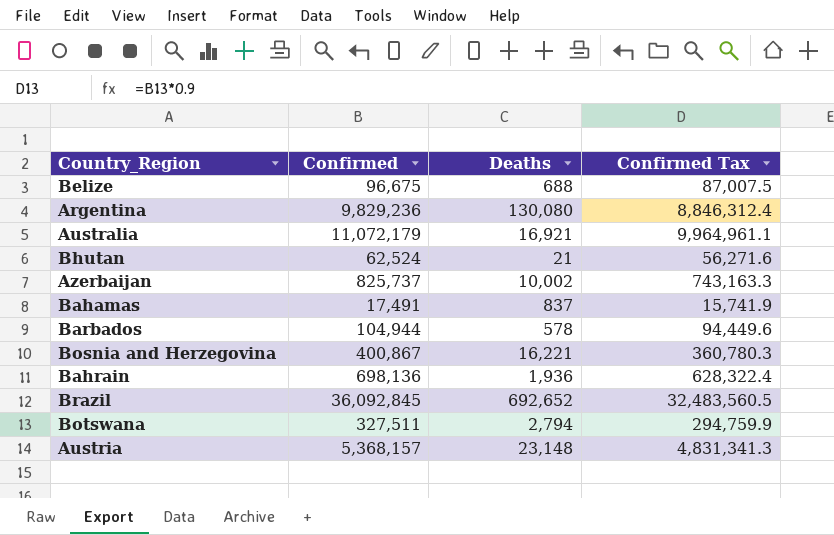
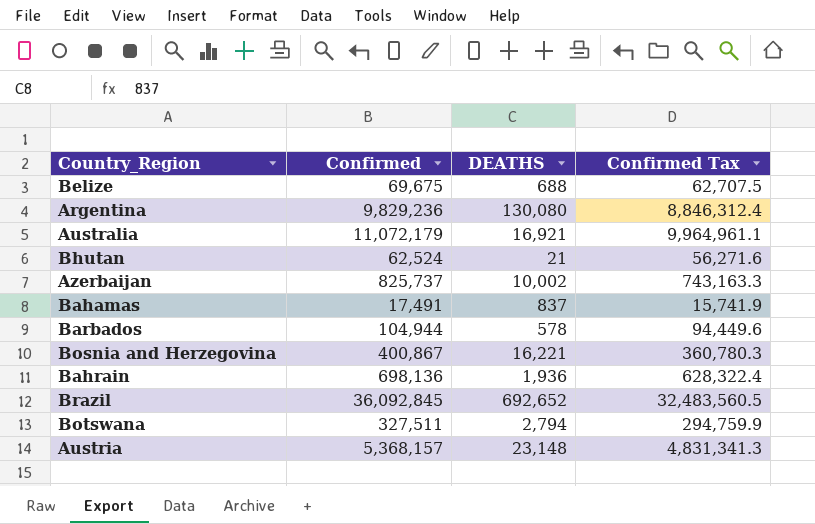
column name: Deaths -> DEATHS
Belize | Confirmed: 96,675 -> 69,675
Belize | Confirmed Tax: 87,007.5 -> 62,707.5

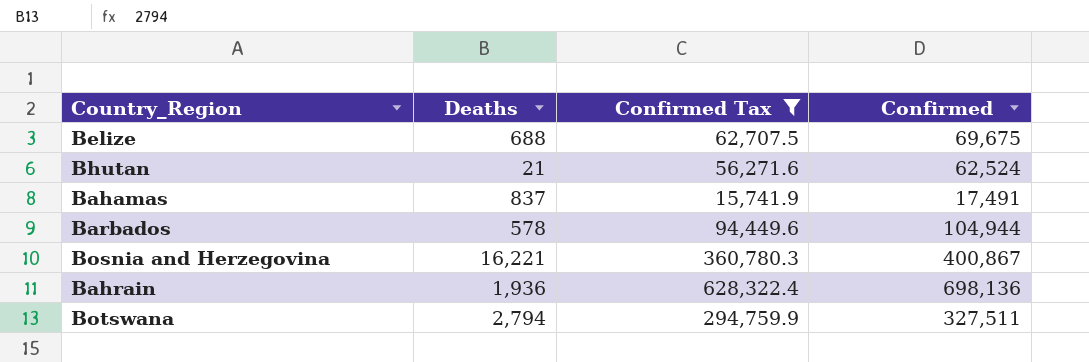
filter: none -> Confirmed Tax <= 628,322.4
column name: DEATHS -> Deaths
column Confirmed | position: 2 -> 4

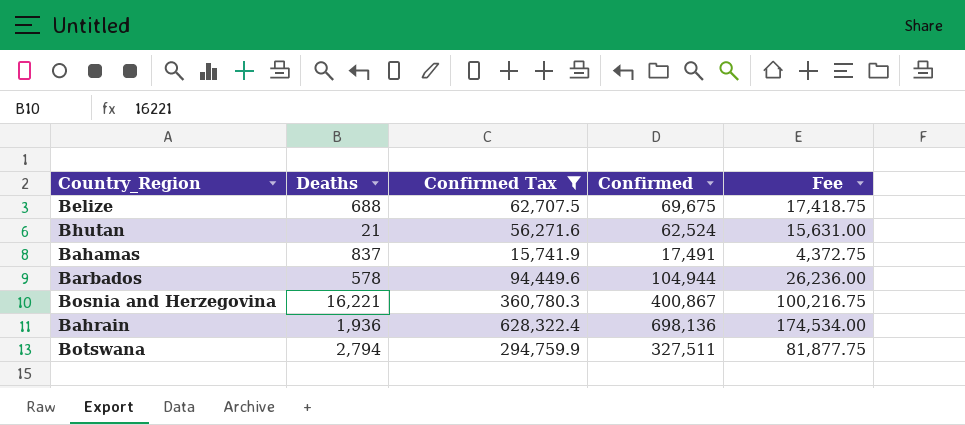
column Fee | formula: none -> [Confirmed] * 0.25

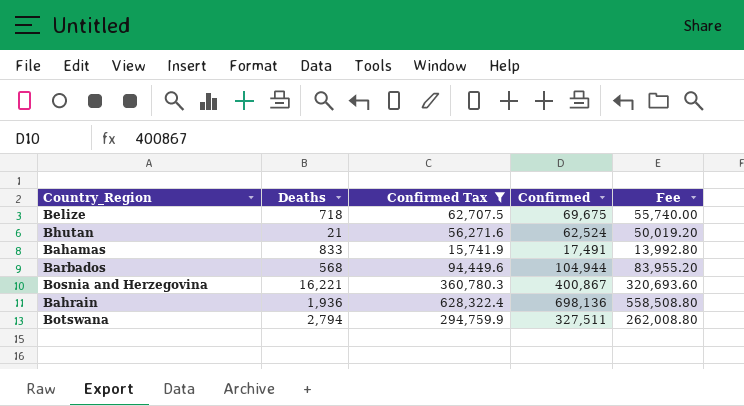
column Fee | formula: [Confirmed] * 0.25 -> [Confirmed] * 0.8
Belize | Deaths: 688 -> 718
Bahamas | Deaths: 837 -> 833
Barbados | Deaths: 578 -> 568

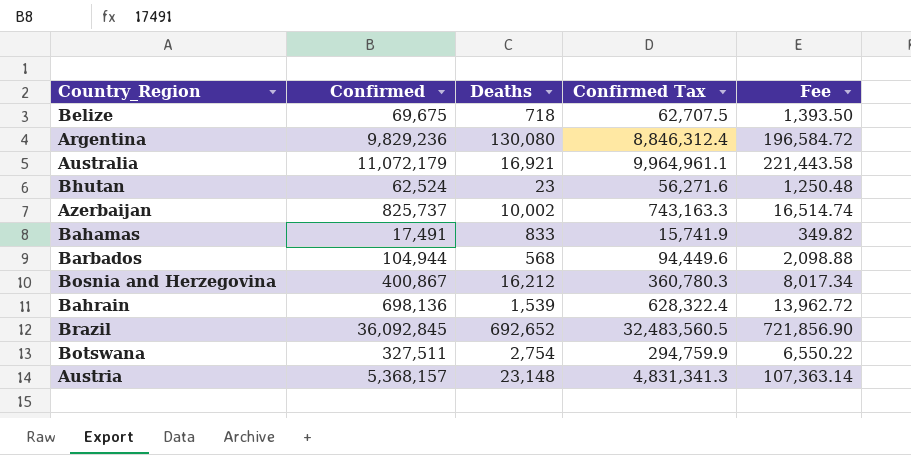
filter: Confirmed Tax <= 628,322.4 -> none
column Confirmed | position: 4 -> 2
column Fee | formula: [Confirmed] * 0.8 -> [Confirmed] * 0.02
Bhutan | Deaths: 21 -> 23
Bosnia and Herzegovina | Deaths: 16,221 -> 16,212
Bahrain | Deaths: 1,936 -> 1,539
Botswana | Deaths: 2,794 -> 2,754

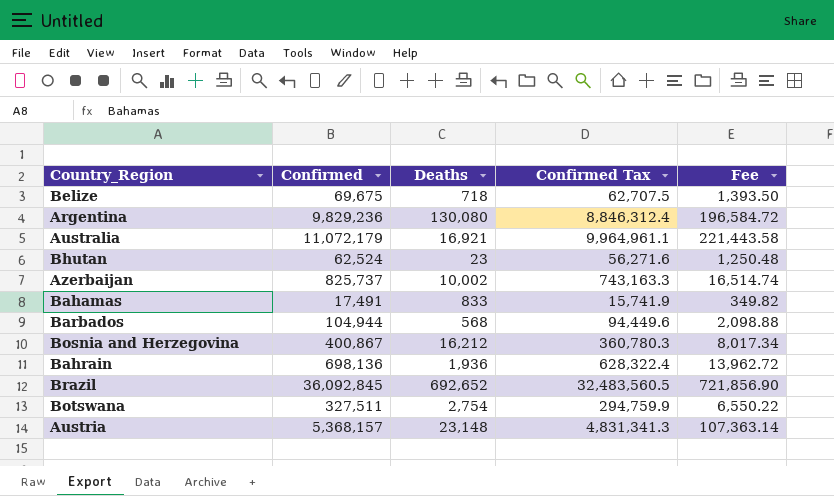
Bahrain | Deaths: 1,539 -> 1,936

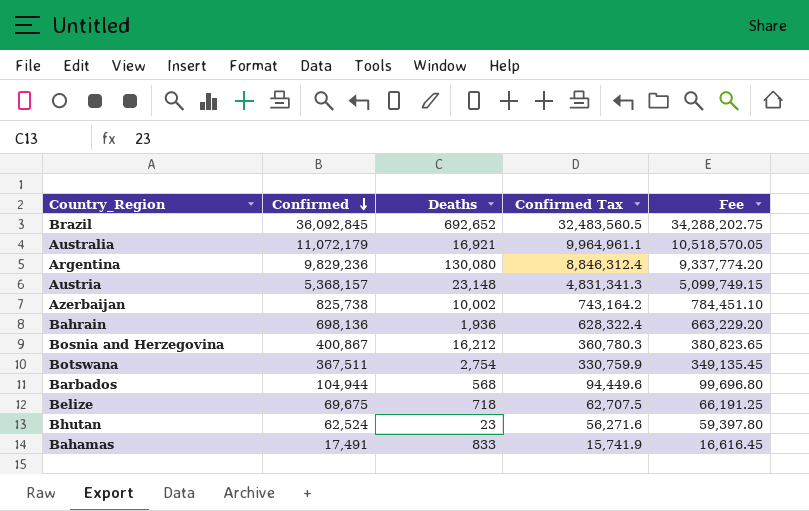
row order: none -> Confirmed descending
column Fee | formula: [Confirmed] * 0.02 -> [Confirmed] * 0.95
Azerbaijan | Confirmed: 825,737 -> 825,738
Azerbaijan | Confirmed Tax: 743,163.3 -> 743,164.2
Botswana | Confirmed: 327,511 -> 367,511
Botswana | Confirmed Tax: 294,759.9 -> 330,759.9

